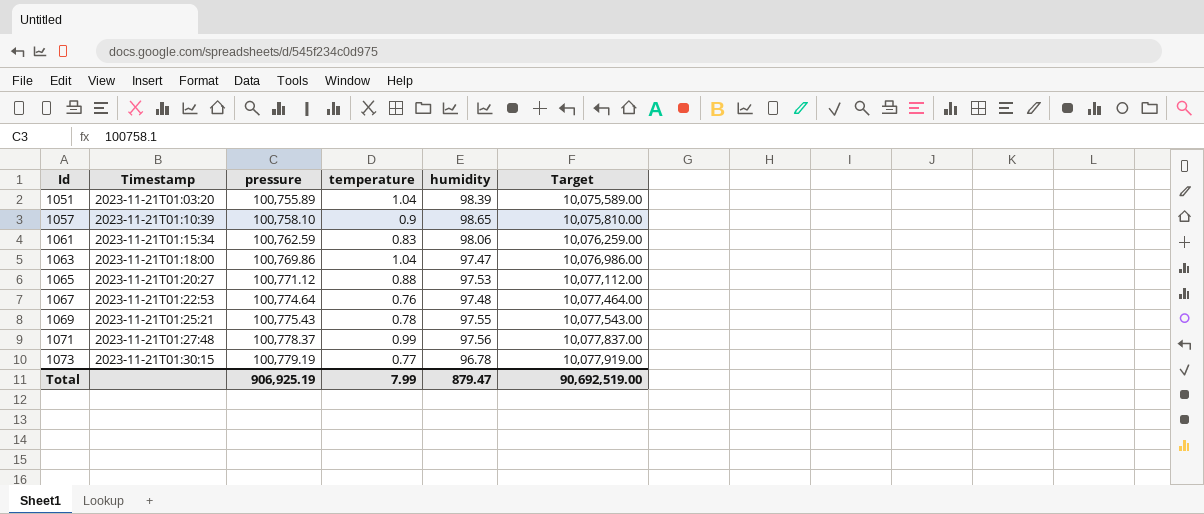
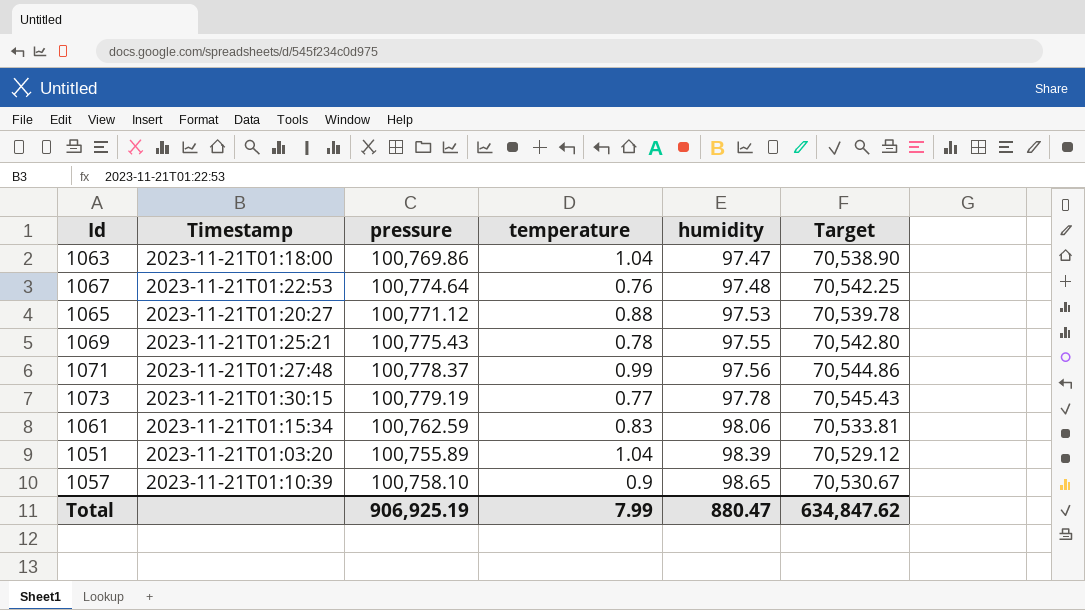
row order: Id ascending -> humidity ascending
column Target | formula: [pressure] * 100 -> [pressure] * 0.7
1073 | humidity: 96.78 -> 97.78
Total | humidity: 879.47 -> 880.47
Total | Target: 90,692,519.00 -> 634,847.62

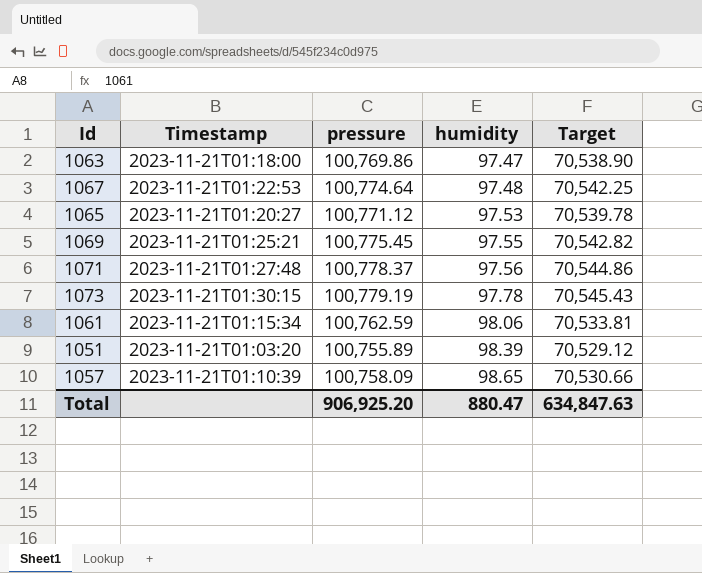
column temperature | position: 4 -> none
1069 | pressure: 100,775.43 -> 100,775.45
1069 | Target: 70,542.80 -> 70,542.82
1057 | pressure: 100,758.10 -> 100,758.09
1057 | Target: 70,530.67 -> 70,530.66
Total | pressure: 906,925.19 -> 906,925.20
Total | Target: 634,847.62 -> 634,847.63

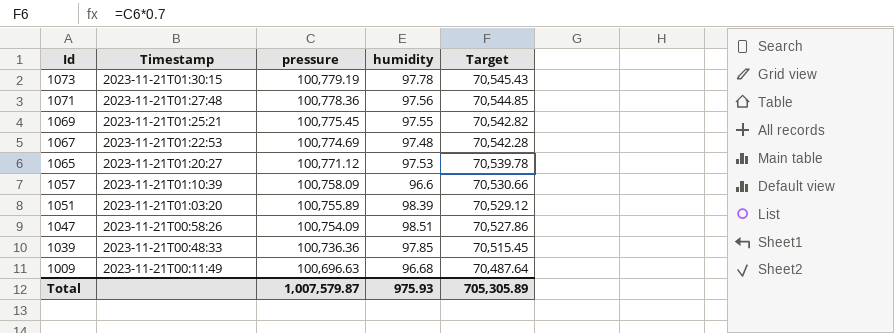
row order: humidity ascending -> Id descending
row 1063: 2023-11-21T01:18:00 | 100,769.86 | 97.47 | 70,538.90 -> none
row 1061: 2023-11-21T01:15:34 | 100,762.59 | 98.06 | 70,533.81 -> none
1071 | pressure: 100,778.37 -> 100,778.36
1071 | Target: 70,544.86 -> 70,544.85
1067 | pressure: 100,774.64 -> 100,774.69
1067 | Target: 70,542.25 -> 70,542.28
1057 | humidity: 98.65 -> 96.6
row 1047: none -> 2023-11-21T00:58:26 | 100,754.09 | 98.51 | 70,527.86
row 1039: none -> 2023-11-21T00:48:33 | 100,736.36 | 97.85 | 70,515.45
row 1009: none -> 2023-11-21T00:11:49 | 100,696.63 | 96.68 | 70,487.64
Total | pressure: 906,925.20 -> 1,007,579.87
Total | humidity: 880.47 -> 975.93
Total | Target: 634,847.63 -> 705,305.89

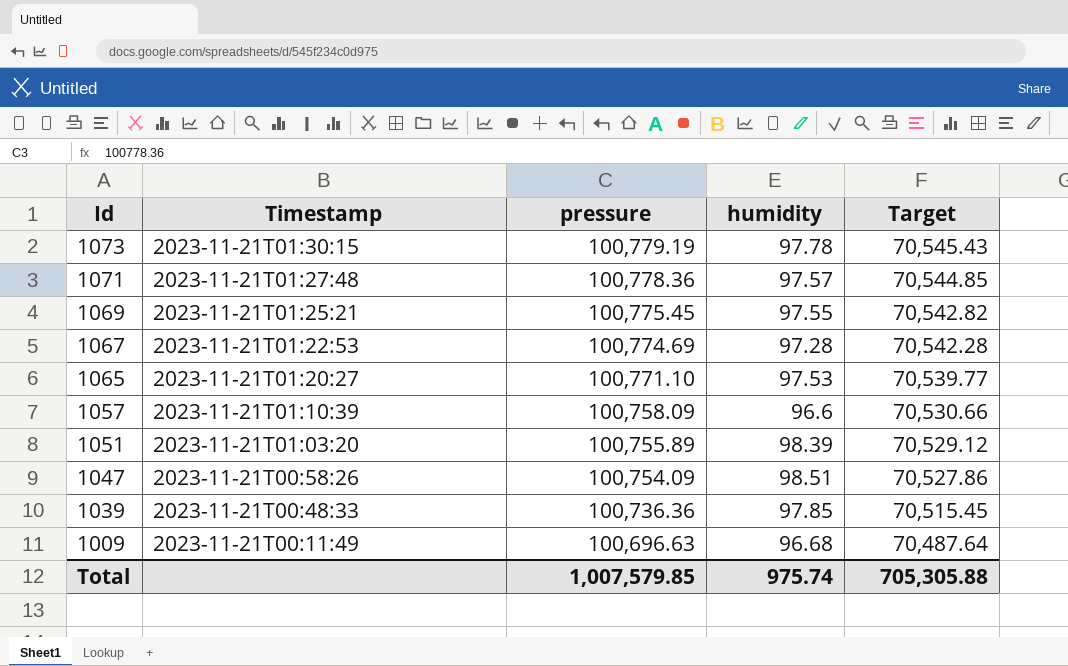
1071 | humidity: 97.56 -> 97.57
1067 | humidity: 97.48 -> 97.28
1065 | pressure: 100,771.12 -> 100,771.10
1065 | Target: 70,539.78 -> 70,539.77
Total | pressure: 1,007,579.87 -> 1,007,579.85
Total | humidity: 975.93 -> 975.74
Total | Target: 705,305.89 -> 705,305.88

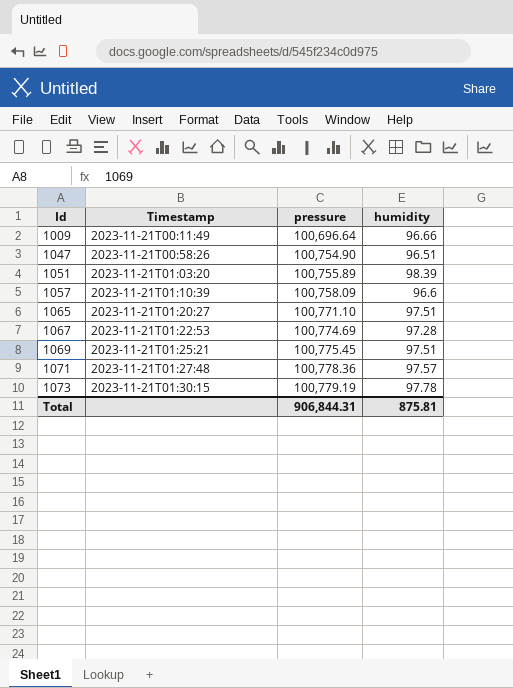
row order: Id descending -> Id ascending
column Target | formula: [pressure] * 0.7 -> none
row 1039: 2023-11-21T00:48:33 | 100,736.36 | 97.85 | 70,515.45 -> none
1009 | pressure: 100,696.63 -> 100,696.64
1009 | humidity: 96.68 -> 96.66
1047 | pressure: 100,754.09 -> 100,754.90
1047 | humidity: 98.51 -> 96.51
1065 | humidity: 97.53 -> 97.51
1069 | humidity: 97.55 -> 97.51
Total | pressure: 1,007,579.85 -> 906,844.31
Total | humidity: 975.74 -> 875.81

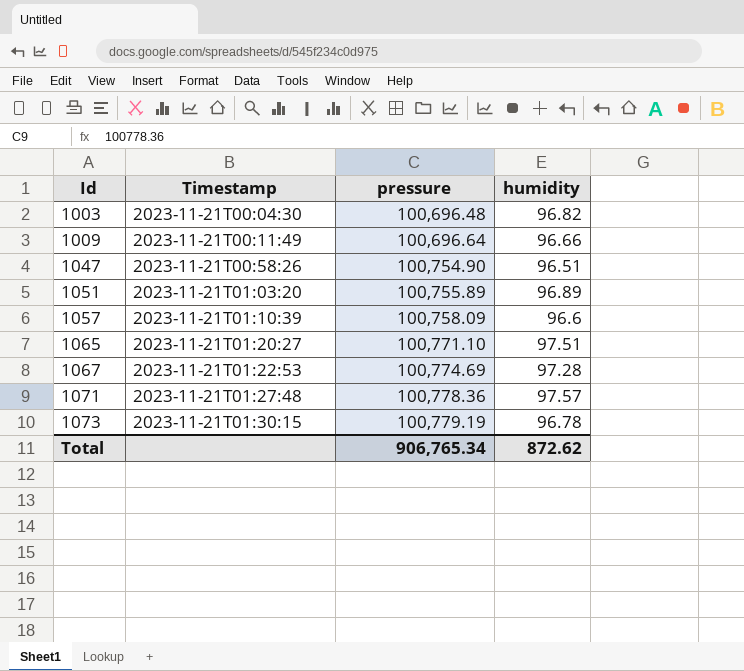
row 1069: 2023-11-21T01:25:21 | 100,775.45 | 97.51 -> none
row 1003: none -> 2023-11-21T00:04:30 | 100,696.48 | 96.82
1051 | humidity: 98.39 -> 96.89
1073 | humidity: 97.78 -> 96.78
Total | pressure: 906,844.31 -> 906,765.34
Total | humidity: 875.81 -> 872.62

